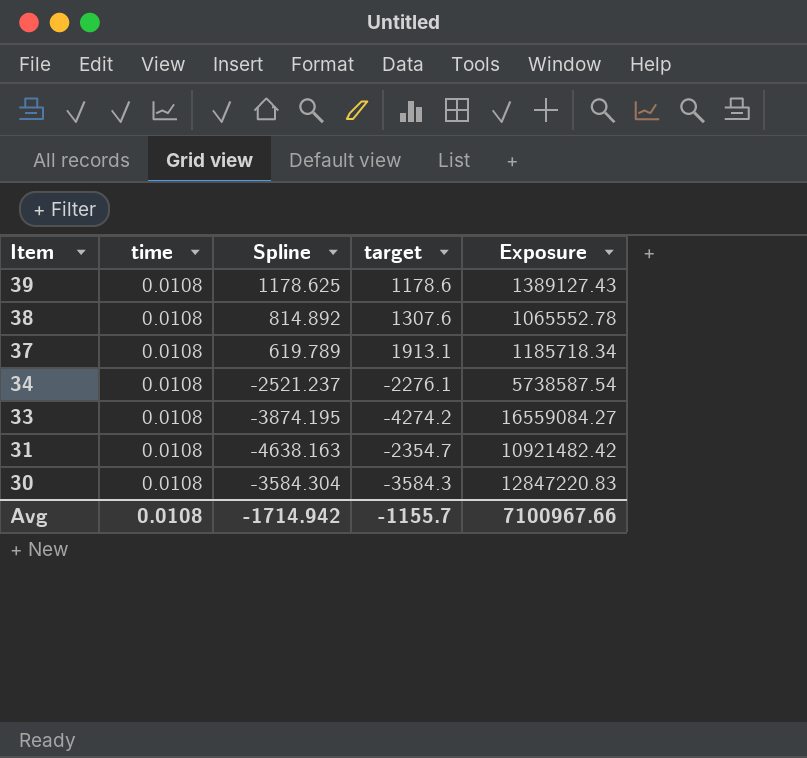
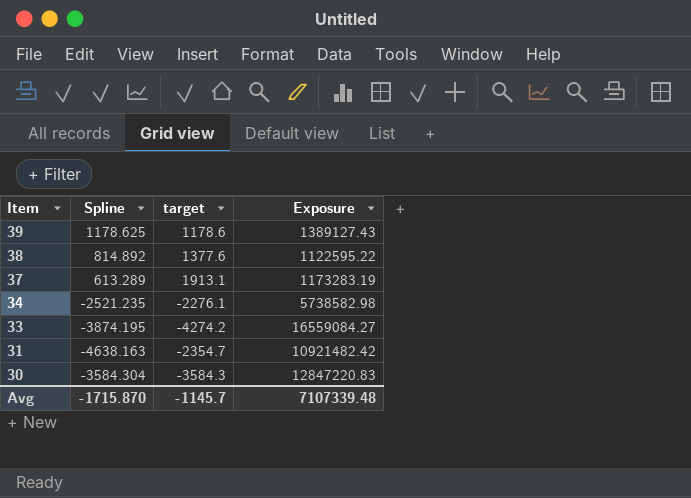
column time | position: 2 -> none
38 | target: 1307.6 -> 1377.6
38 | Exposure: 1065552.78 -> 1122595.22
37 | Spline: 619.789 -> 613.289
37 | Exposure: 1185718.34 -> 1173283.19
34 | Spline: -2521.237 -> -2521.235
34 | Exposure: 5738587.54 -> 5738582.98
Avg | Spline: -1714.942 -> -1715.870
Avg | target: -1155.7 -> -1145.7
Avg | Exposure: 7100967.66 -> 7107339.48

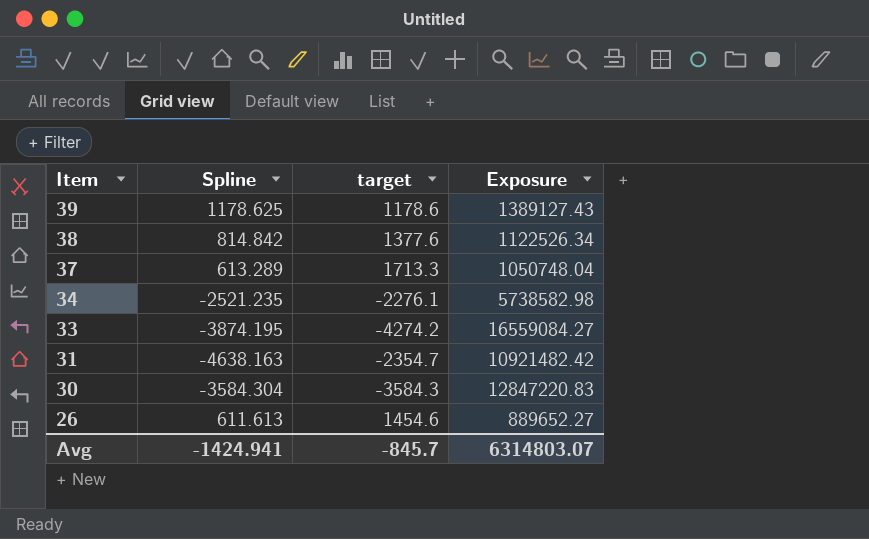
38 | Spline: 814.892 -> 814.842
38 | Exposure: 1122595.22 -> 1122526.34
37 | target: 1913.1 -> 1713.3
37 | Exposure: 1173283.19 -> 1050748.04
row 26: none -> 611.613 | 1454.6 | 889652.27
Avg | Spline: -1715.870 -> -1424.941
Avg | target: -1145.7 -> -845.7
Avg | Exposure: 7107339.48 -> 6314803.07

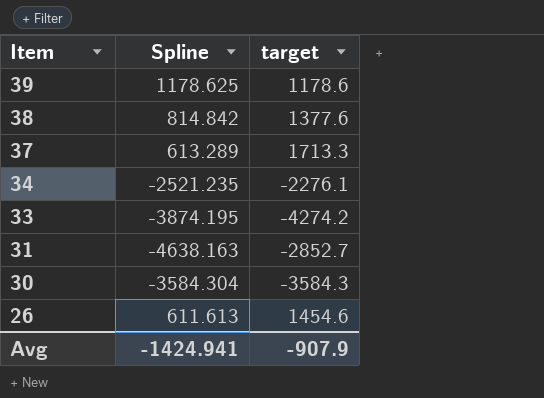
column Exposure | formula: [Spline] * [target] -> none
31 | target: -2354.7 -> -2852.7
Avg | target: -845.7 -> -907.9

